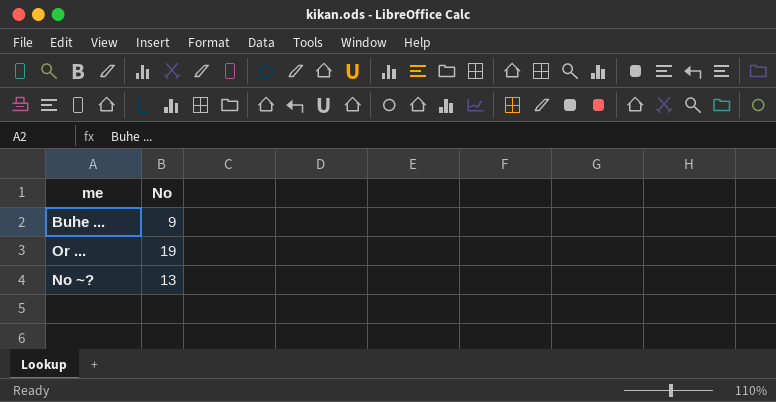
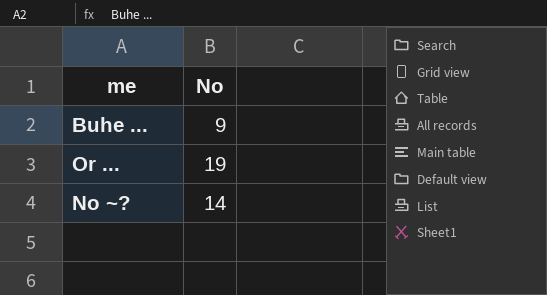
No ~? | No: 13 -> 14

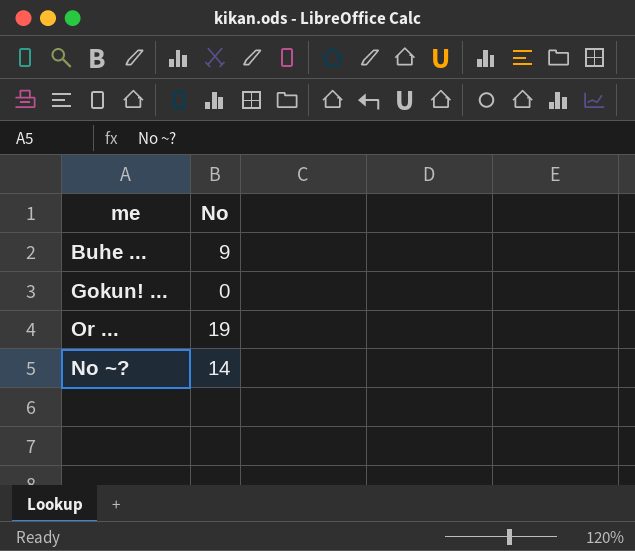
row Gokun! ...: none -> 0

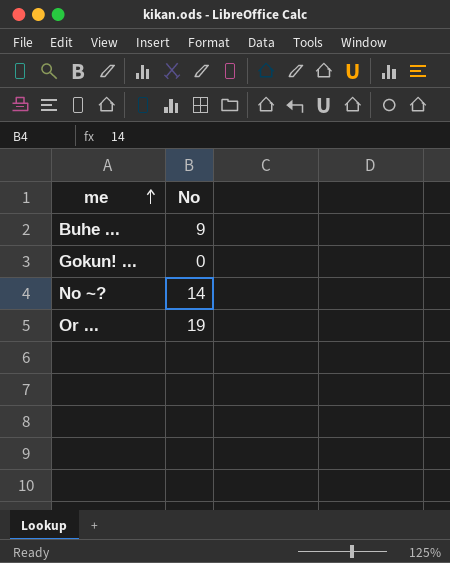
row order: none -> me ascending

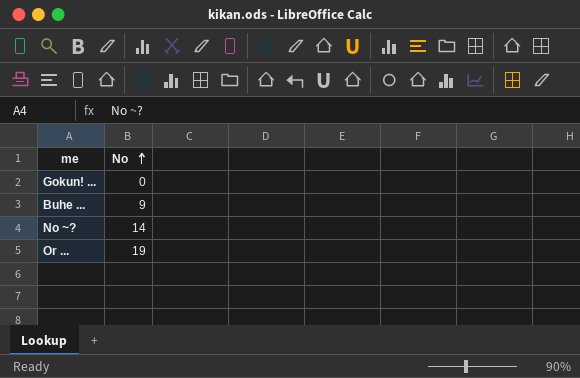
row order: me ascending -> No ascending

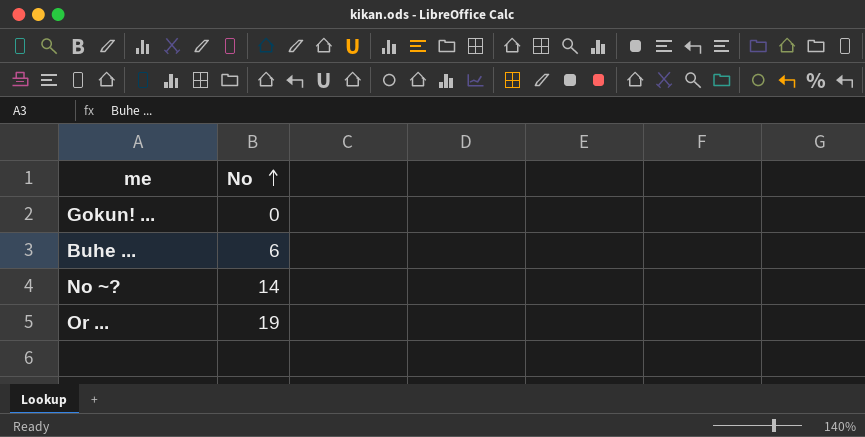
Buhe ... | No: 9 -> 6

